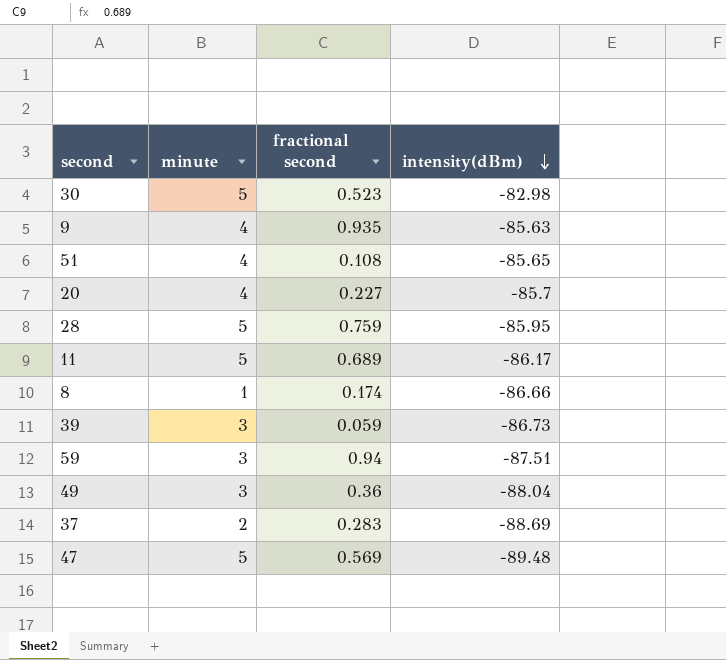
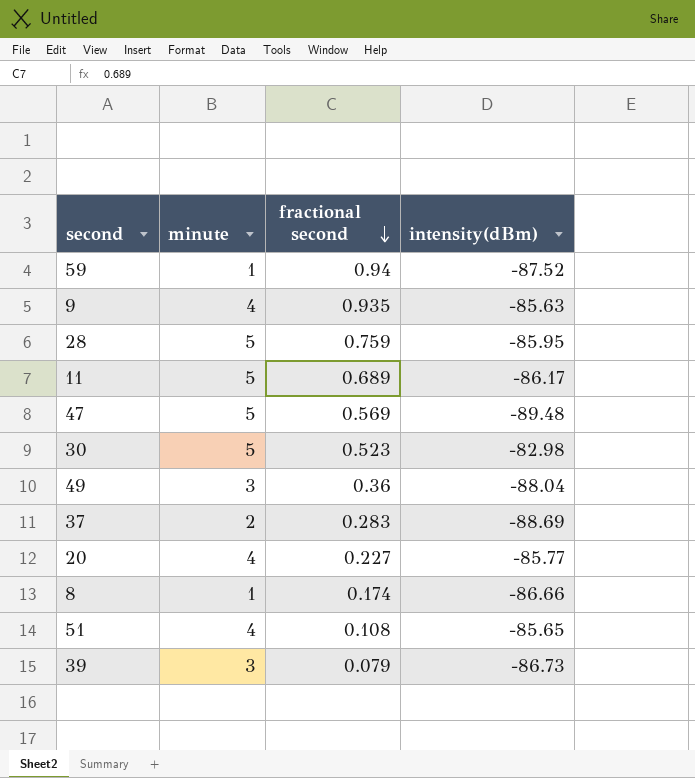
row order: intensity(dBm) descending -> fractional second descending
59 | minute: 3 -> 1
59 | intensity(dBm): -87.51 -> -87.52
20 | intensity(dBm): -85.7 -> -85.77
39 | fractional second: 0.059 -> 0.079

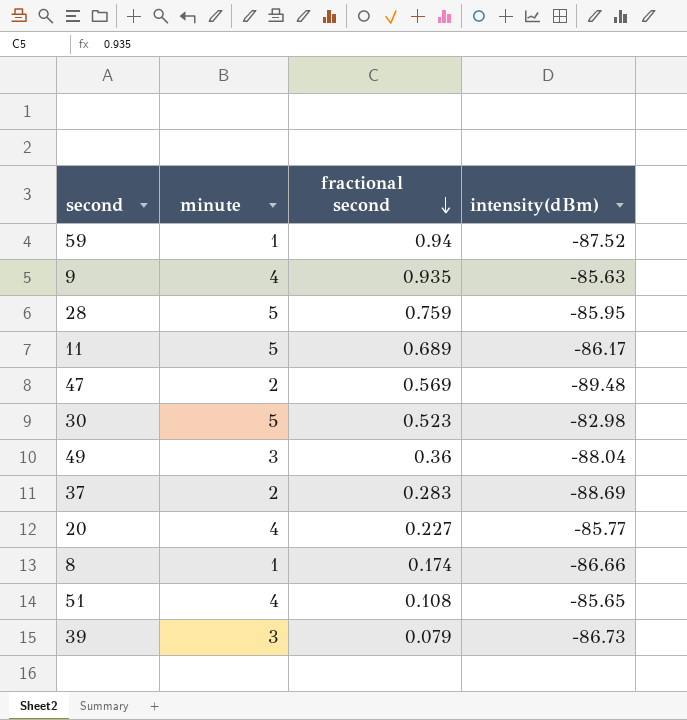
47 | minute: 5 -> 2

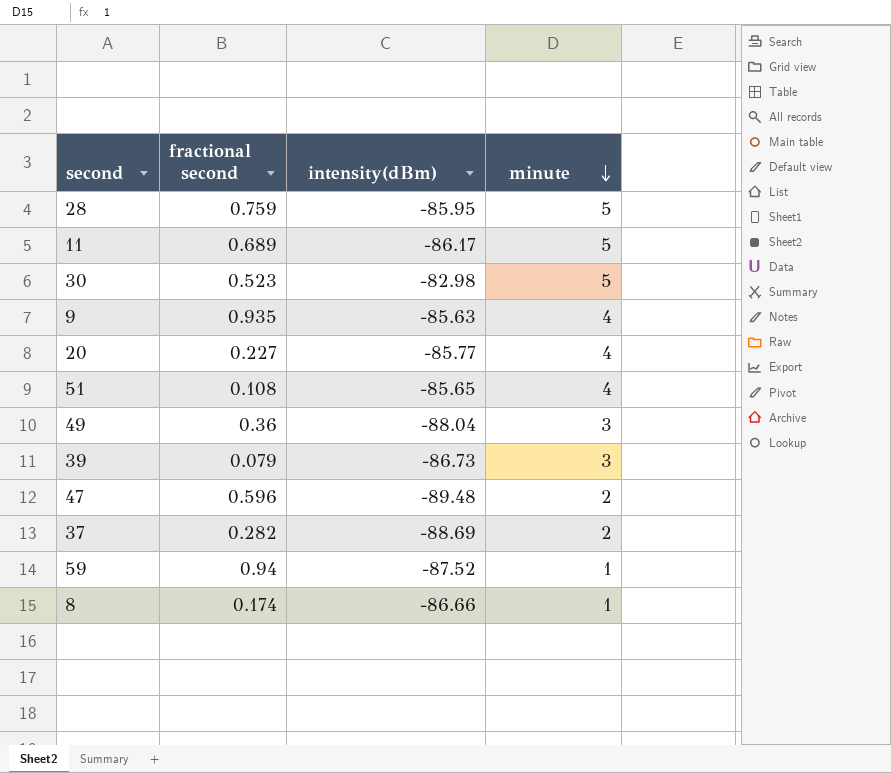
row order: fractional second descending -> minute descending
column minute | position: 2 -> 4
47 | fractional second: 0.569 -> 0.596
37 | fractional second: 0.283 -> 0.282

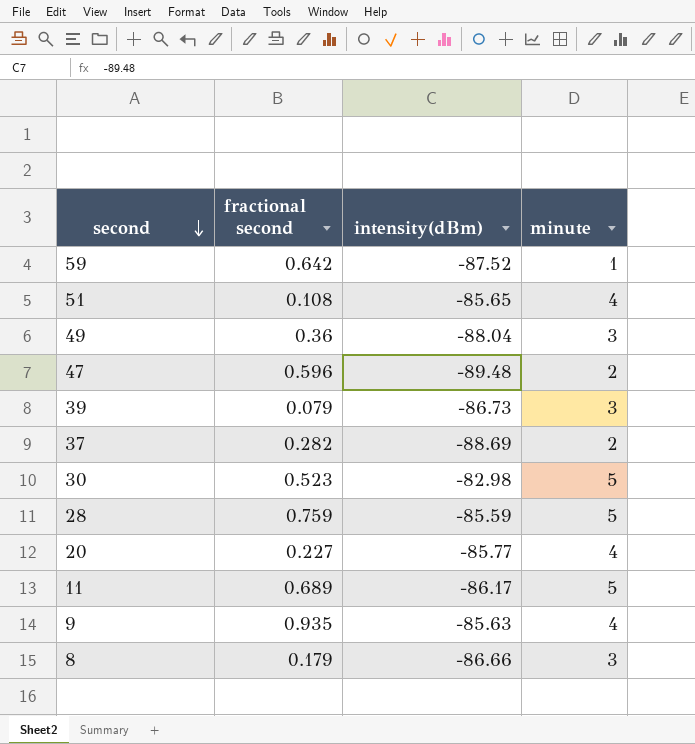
row order: minute descending -> second descending
59 | fractional second: 0.94 -> 0.642
28 | intensity(dBm): -85.95 -> -85.59
8 | fractional second: 0.174 -> 0.179
8 | minute: 1 -> 3

